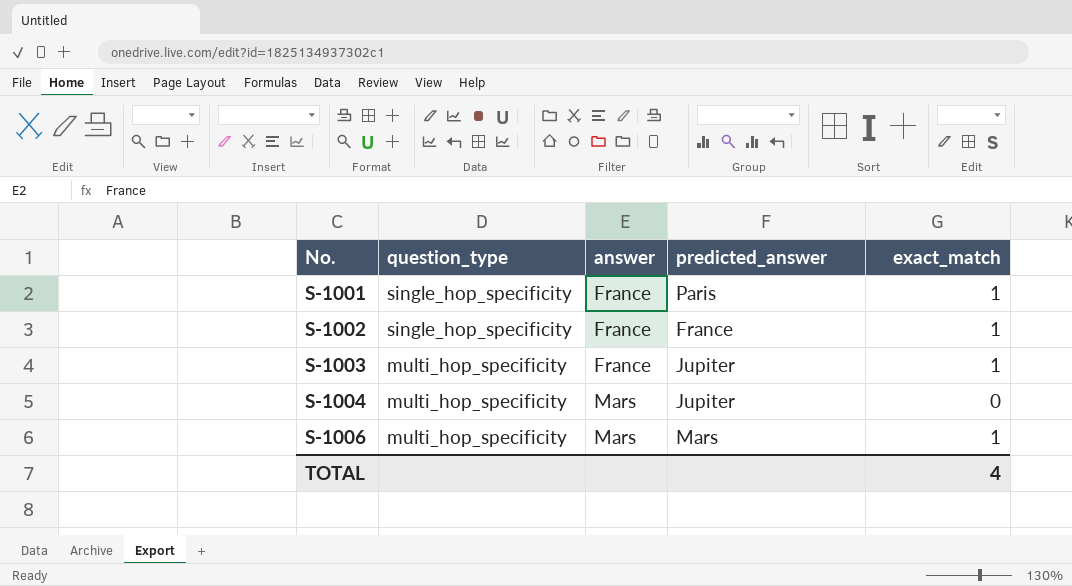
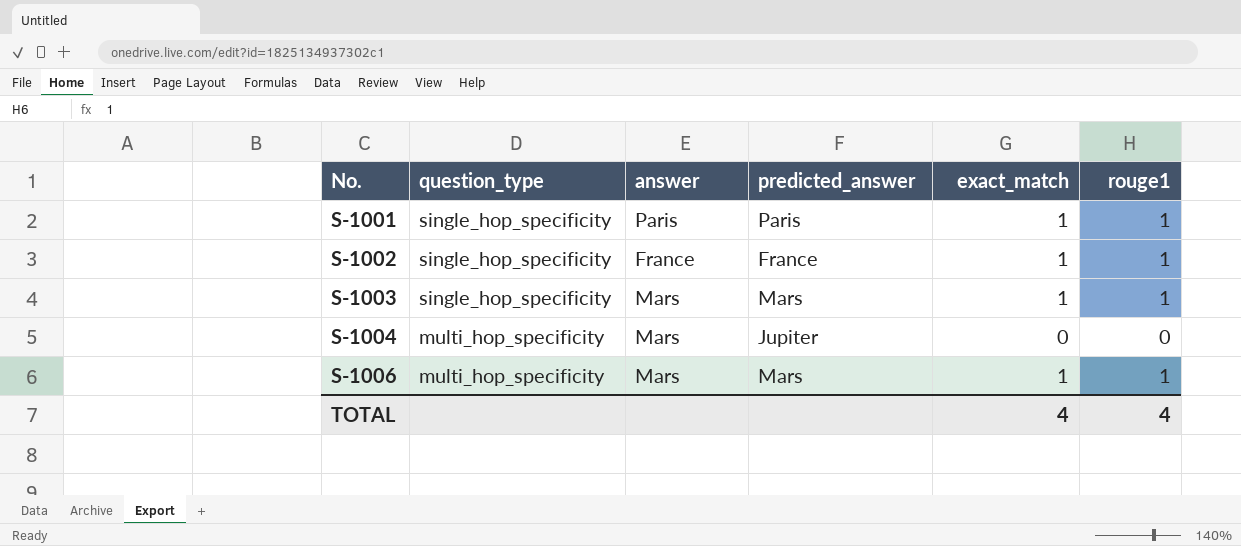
column rouge1 | position: none -> 6
S-1001 | answer: France -> Paris
S-1003 | question_type: multi_hop_specificity -> single_hop_specificity
S-1003 | answer: France -> Mars
S-1003 | predicted_answer: Jupiter -> Mars

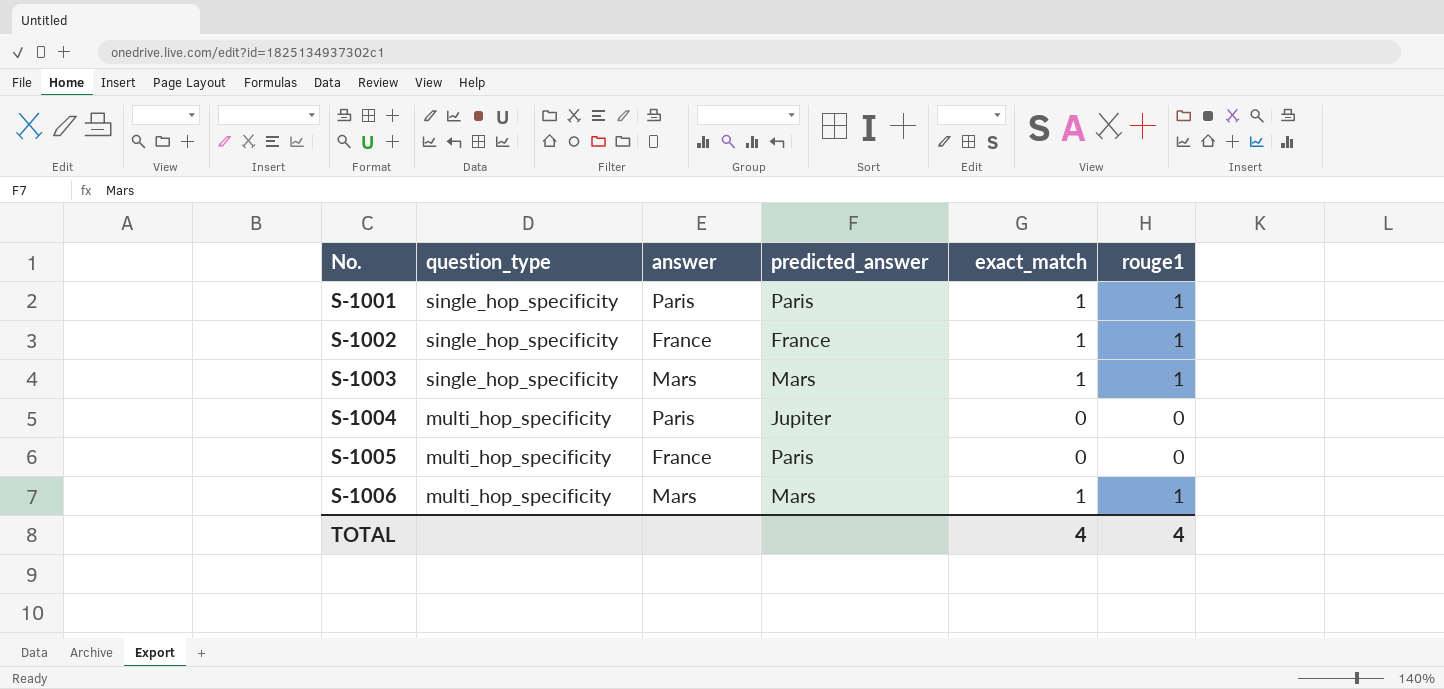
S-1004 | answer: Mars -> Paris
row S-1005: none -> multi_hop_specificity | France | Paris | 0 | 0

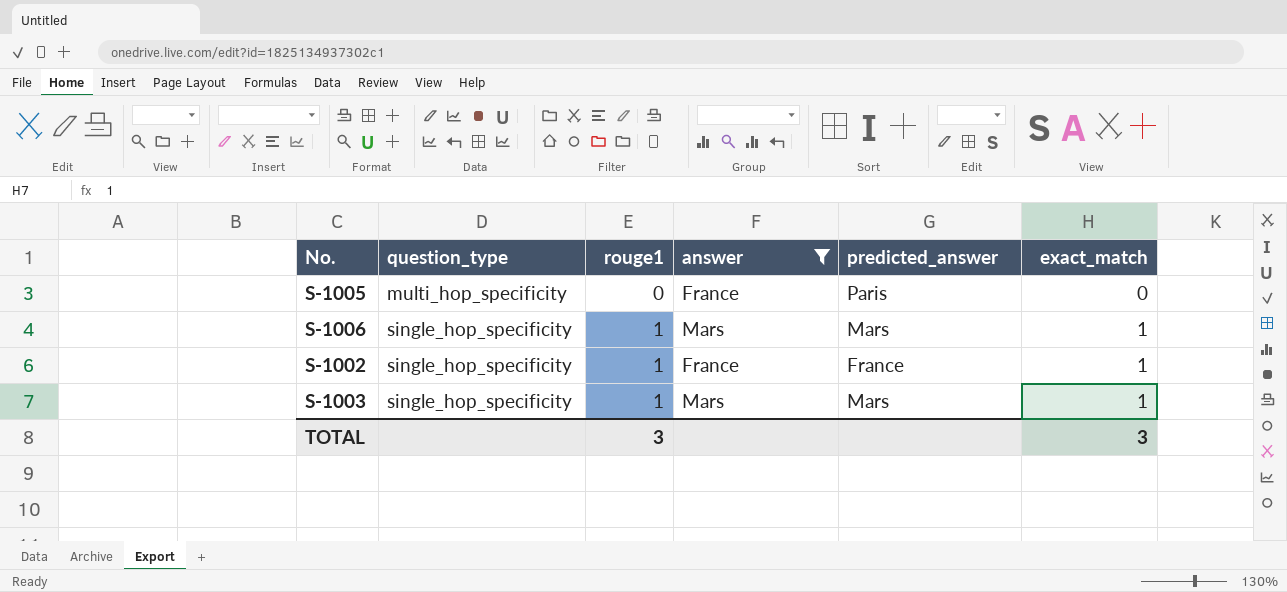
filter: none -> answer != Paris
row order: No. ascending -> question_type ascending
column rouge1 | position: 6 -> 3
S-1006 | question_type: multi_hop_specificity -> single_hop_specificity
TOTAL | rouge1: 4 -> 3
TOTAL | exact_match: 4 -> 3

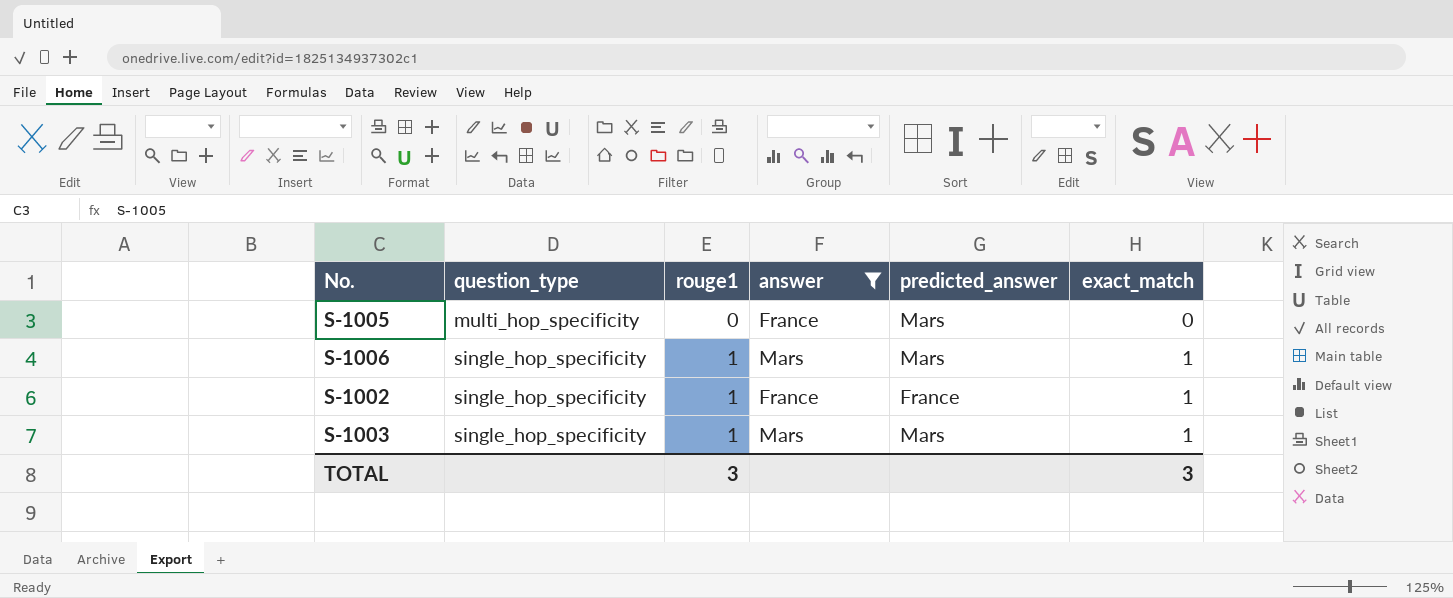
S-1005 | predicted_answer: Paris -> Mars

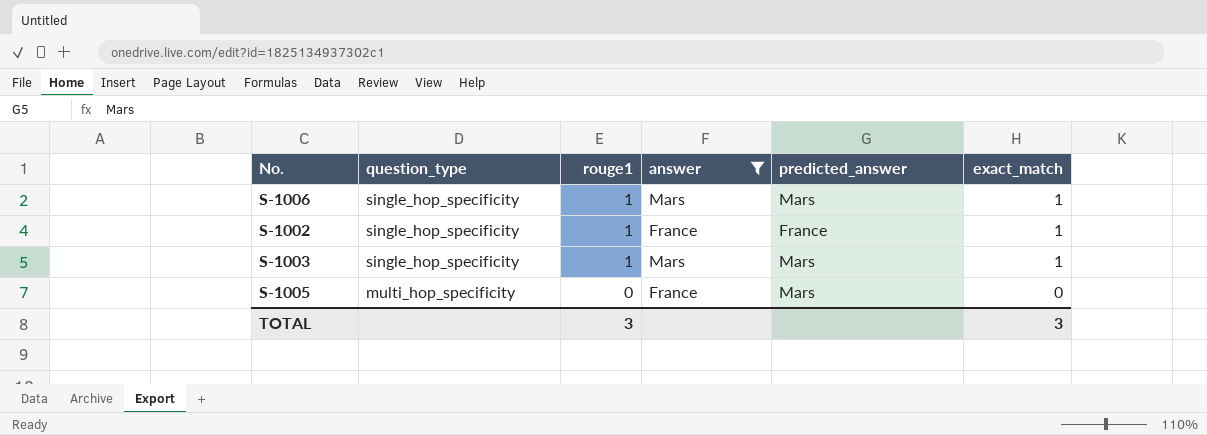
row order: question_type ascending -> question_type descending

